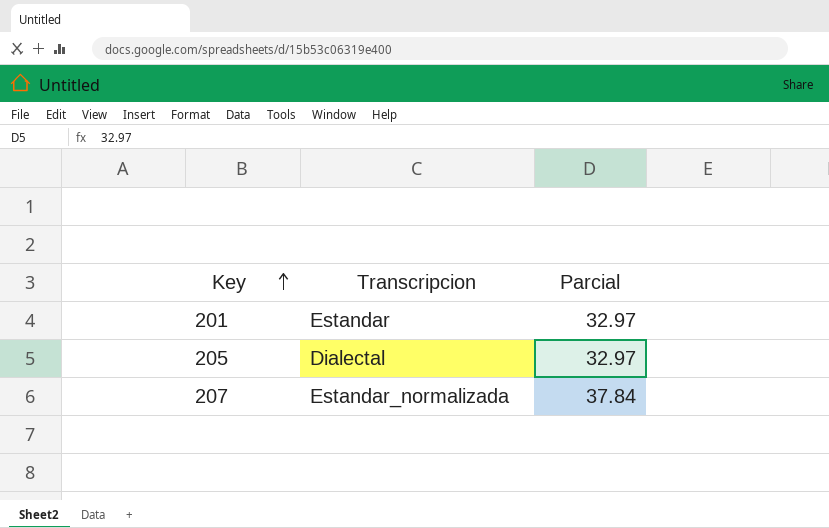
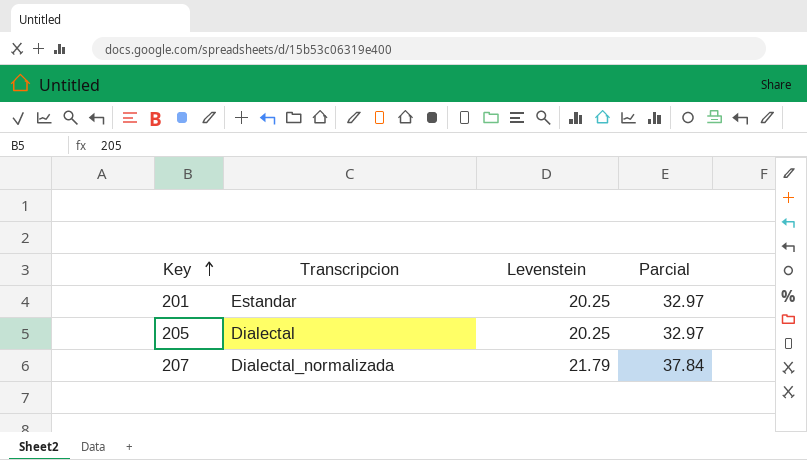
column Levenstein | position: none -> 3
207 | Transcripcion: Estandar_normalizada -> Dialectal_normalizada

